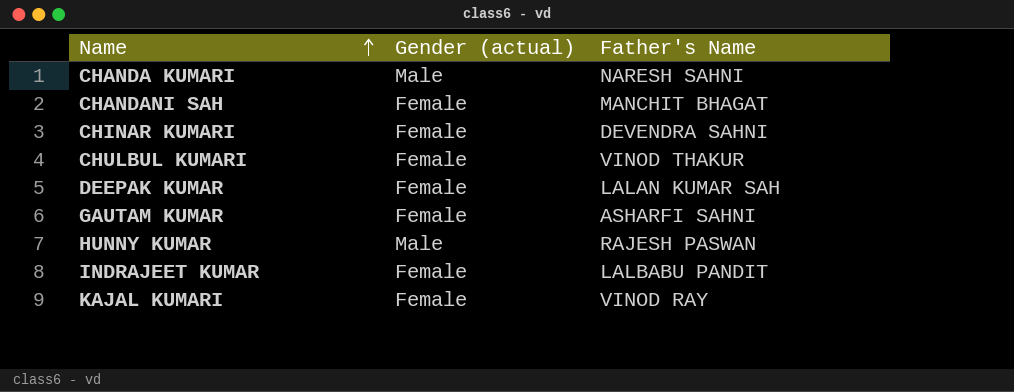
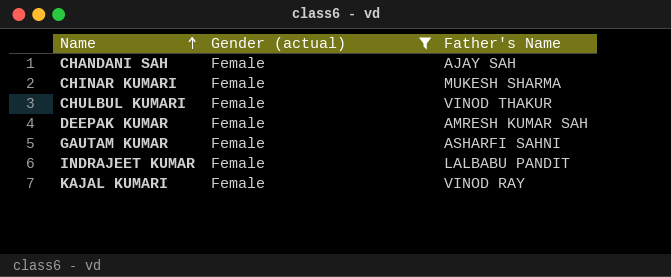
filter: none -> Gender (actual) = Female
CHANDANI SAH | Father's Name: MANCHIT BHAGAT -> AJAY SAH
CHINAR KUMARI | Father's Name: DEVENDRA SAHNI -> MUKESH SHARMA
DEEPAK KUMAR | Father's Name: LALAN KUMAR SAH -> AMRESH KUMAR SAH

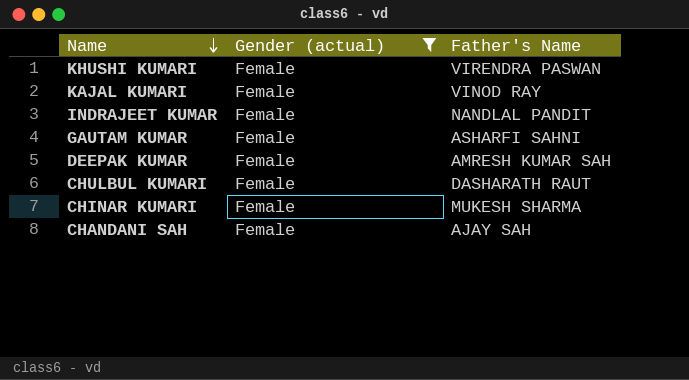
row order: Name ascending -> Name descending
row KHUSHI KUMARI: none -> Female | VIRENDRA PASWAN
INDRAJEET KUMAR | Father's Name: LALBABU PANDIT -> NANDLAL PANDIT
CHULBUL KUMARI | Father's Name: VINOD THAKUR -> DASHARATH RAUT

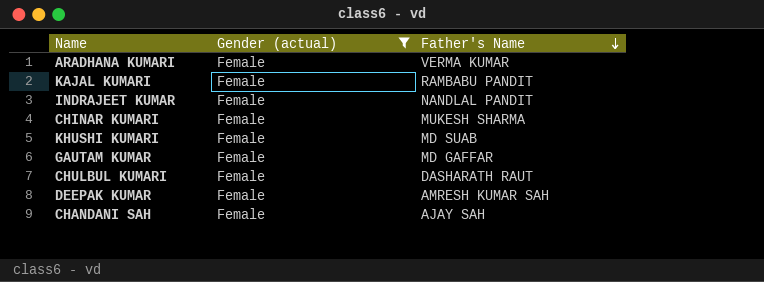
row order: Name descending -> Father's Name descending
row ARADHANA KUMARI: none -> Female | VERMA KUMAR
KAJAL KUMARI | Father's Name: VINOD RAY -> RAMBABU PANDIT
KHUSHI KUMARI | Father's Name: VIRENDRA PASWAN -> MD SUAB
GAUTAM KUMAR | Father's Name: ASHARFI SAHNI -> MD GAFFAR

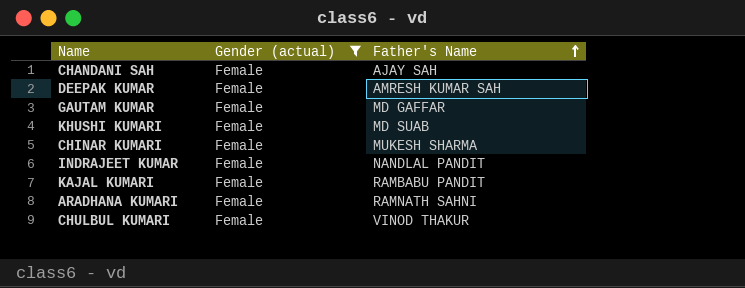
row order: Father's Name descending -> Father's Name ascending
ARADHANA KUMARI | Father's Name: VERMA KUMAR -> RAMNATH SAHNI
CHULBUL KUMARI | Father's Name: DASHARATH RAUT -> VINOD THAKUR

